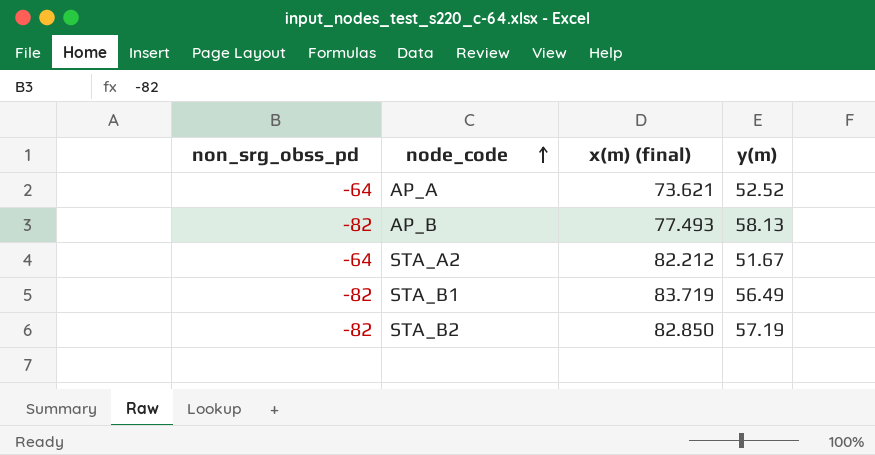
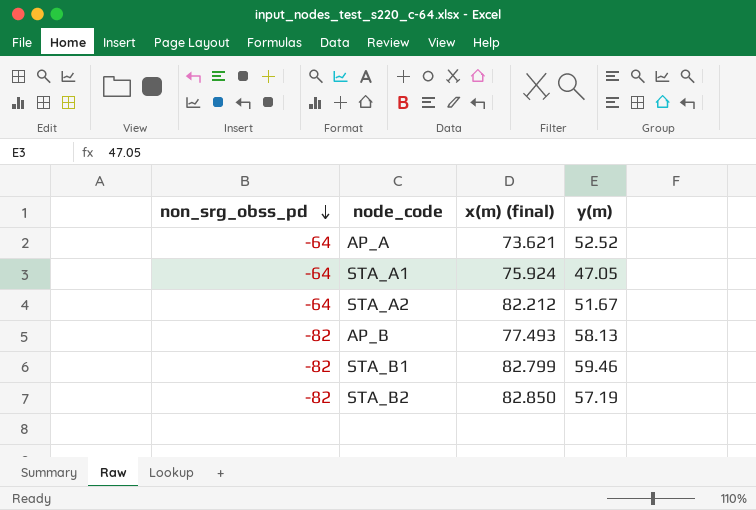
row order: node_code ascending -> non_srg_obss_pd descending
row STA_A1: none -> -64 | 75.924 | 47.05
STA_B1 | x(m) (final): 83.719 -> 82.799
STA_B1 | y(m): 56.49 -> 59.46

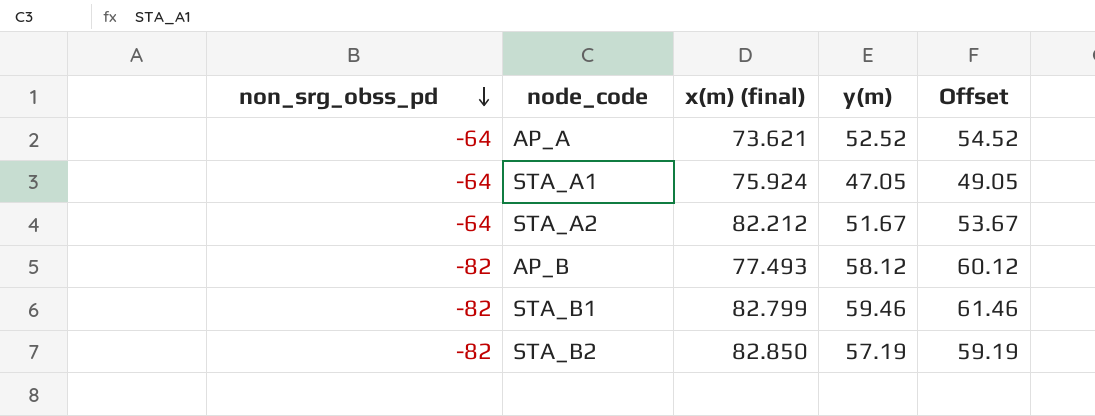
column Offset | formula: none -> [y(m)] + 2
AP_B | y(m): 58.13 -> 58.12

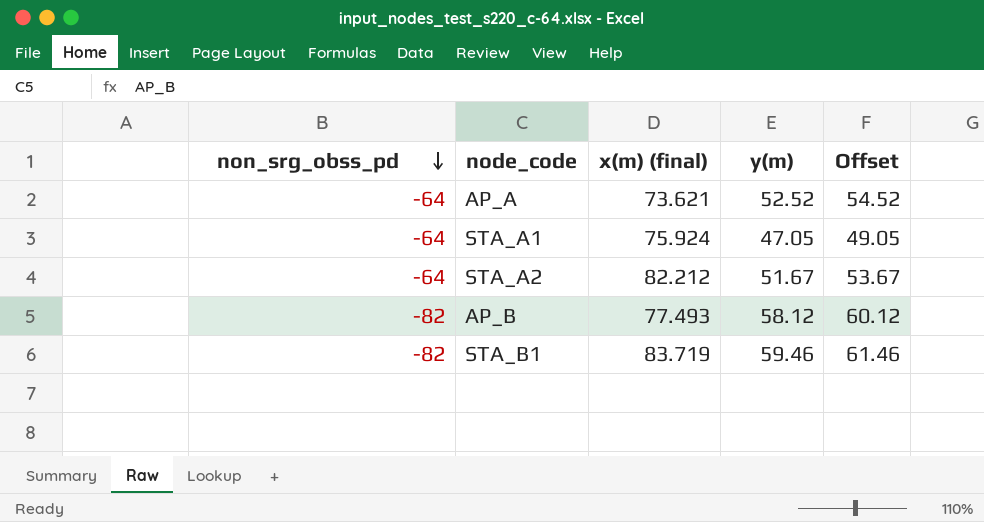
row STA_B2: -82 | 82.850 | 57.19 | 59.19 -> none
STA_B1 | x(m) (final): 82.799 -> 83.719

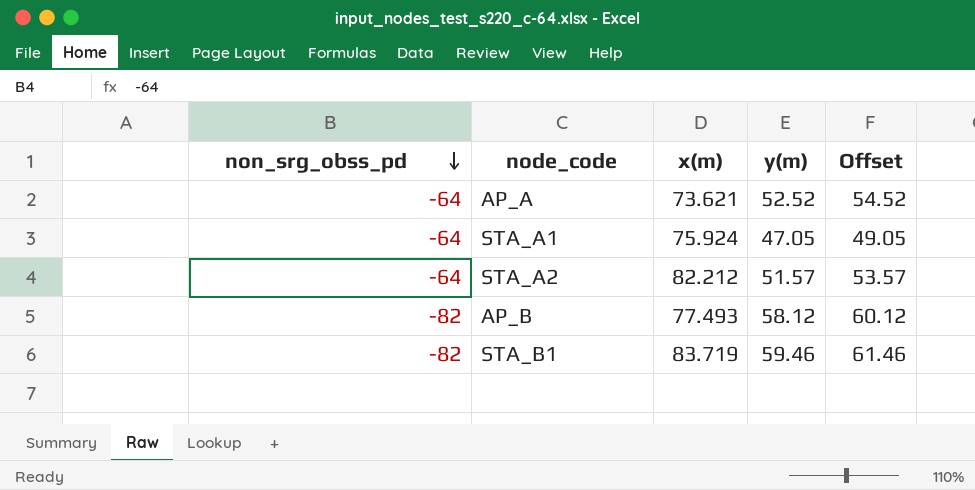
column name: x(m) (final) -> x(m)
STA_A2 | y(m): 51.67 -> 51.57
STA_A2 | Offset: 53.67 -> 53.57

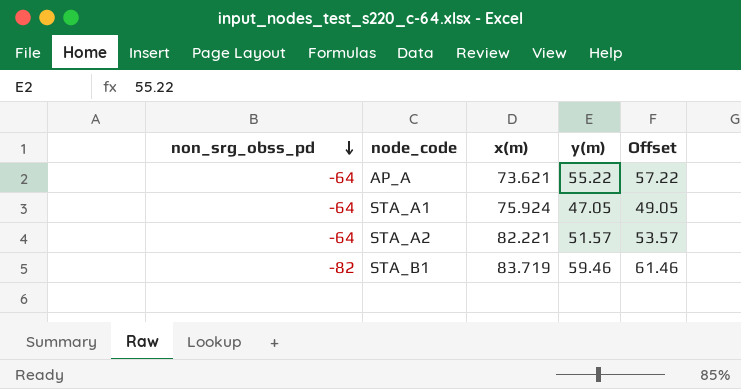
row AP_B: -82 | 77.493 | 58.12 | 60.12 -> none
AP_A | y(m): 52.52 -> 55.22
AP_A | Offset: 54.52 -> 57.22
STA_A2 | x(m): 82.212 -> 82.221

